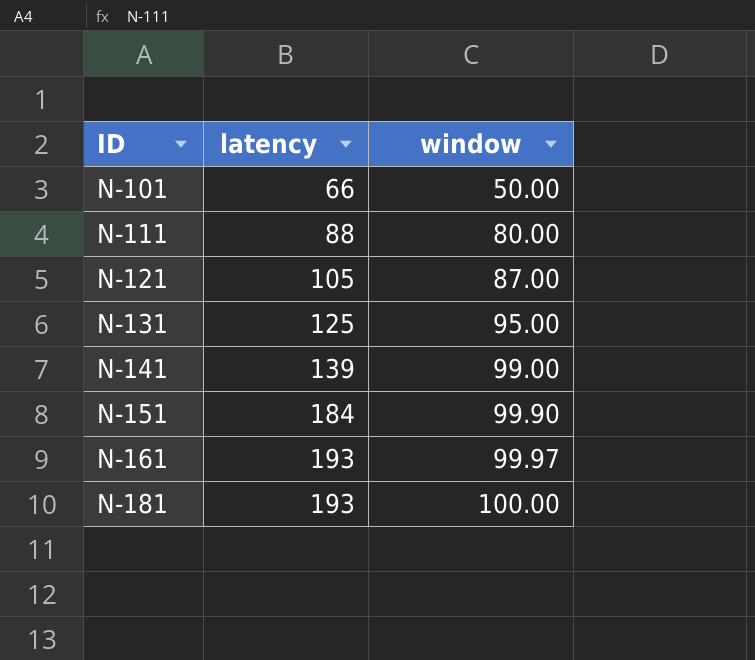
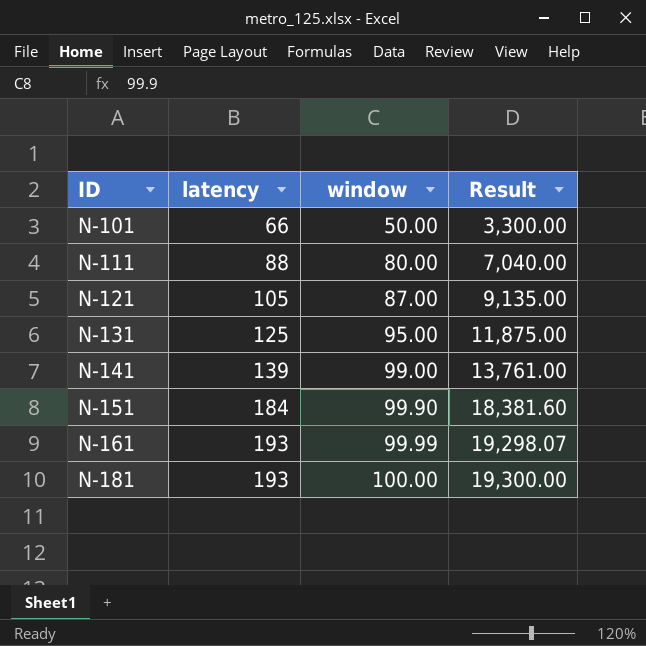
column Result | formula: none -> [latency] * [window]
N-161 | window: 99.97 -> 99.99

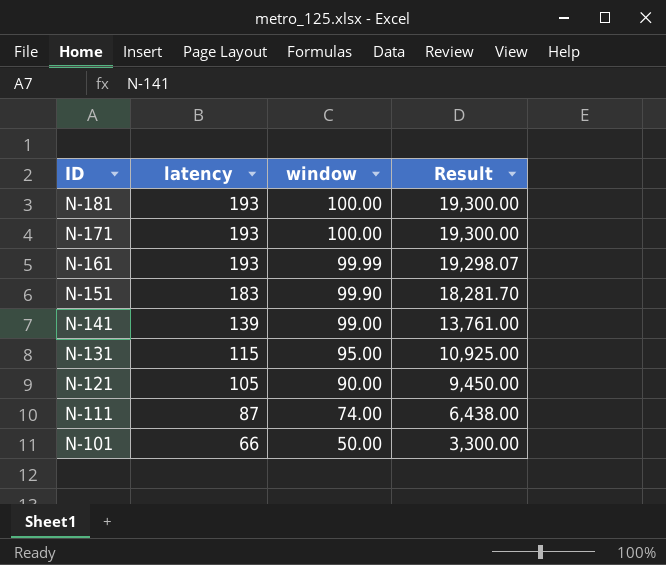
row order: ID ascending -> ID descending
row N-171: none -> 193 | 100.00 | 19,300.00
N-151 | latency: 184 -> 183
N-151 | Result: 18,381.60 -> 18,281.70
N-131 | latency: 125 -> 115
N-131 | Result: 11,875.00 -> 10,925.00
N-121 | window: 87.00 -> 90.00
N-121 | Result: 9,135.00 -> 9,450.00
N-111 | latency: 88 -> 87
N-111 | window: 80.00 -> 74.00
N-111 | Result: 7,040.00 -> 6,438.00

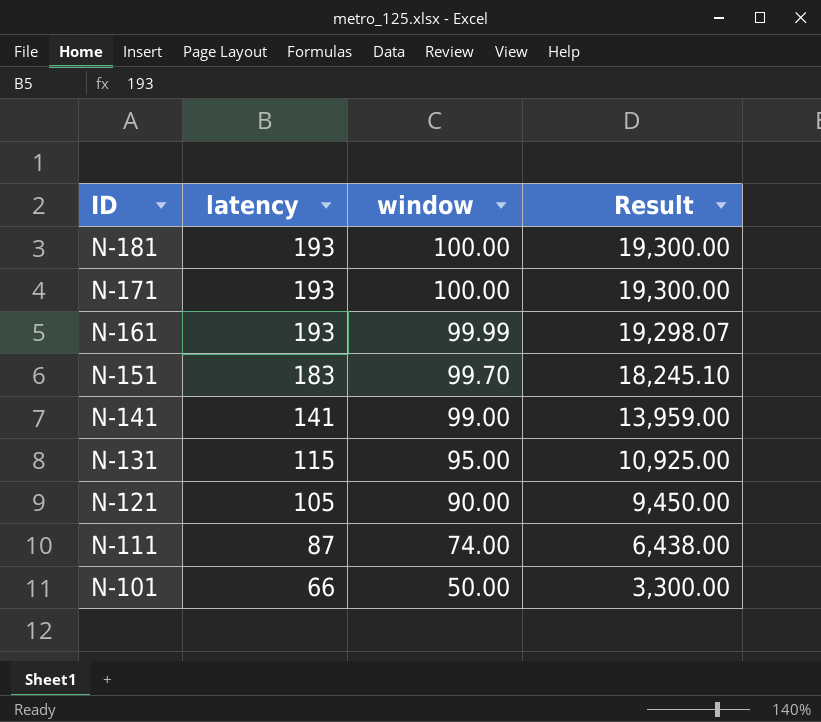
N-151 | window: 99.90 -> 99.70
N-151 | Result: 18,281.70 -> 18,245.10
N-141 | latency: 139 -> 141
N-141 | Result: 13,761.00 -> 13,959.00

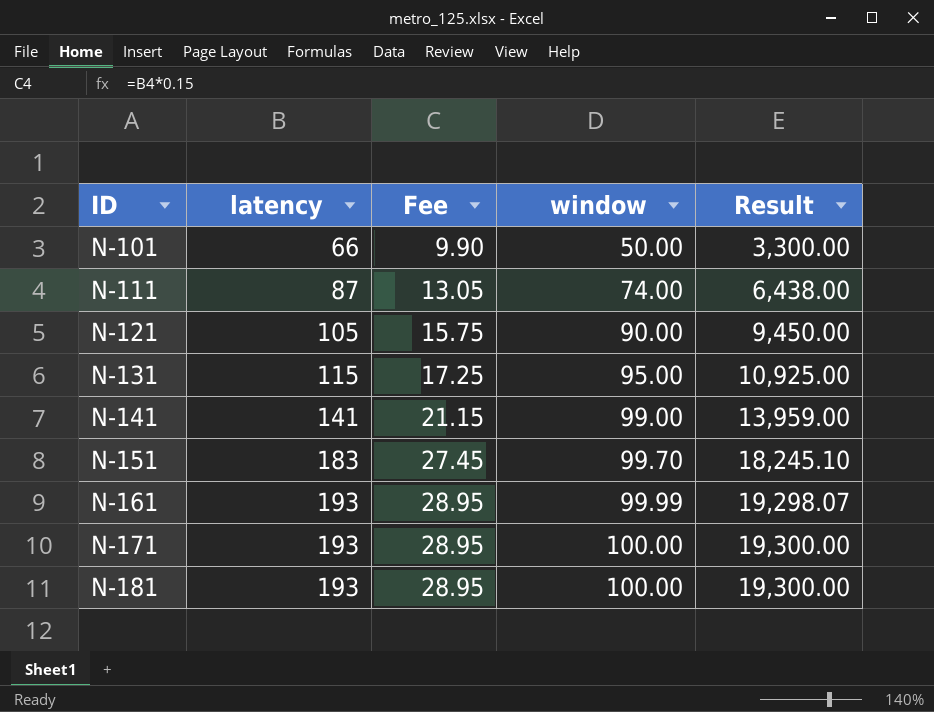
row order: ID descending -> ID ascending
column Fee | formula: none -> [latency] * 0.15

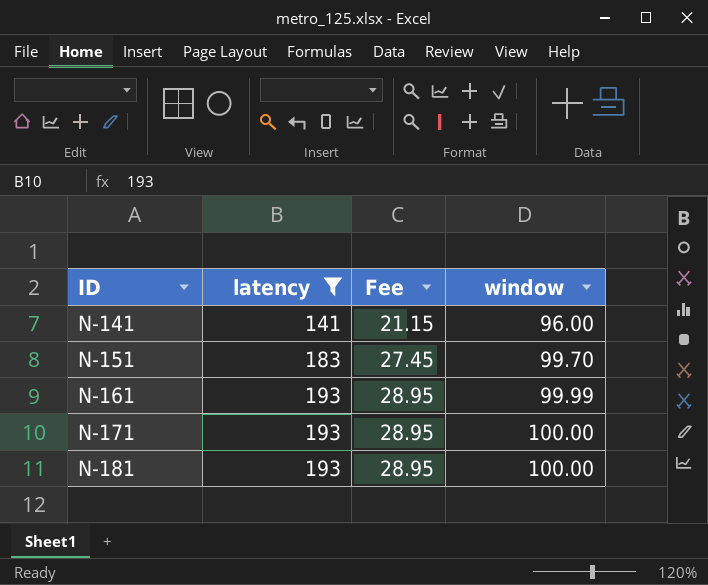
filter: none -> latency >= 141
column Result | formula: [latency] * [window] -> none
N-141 | window: 99.00 -> 96.00

